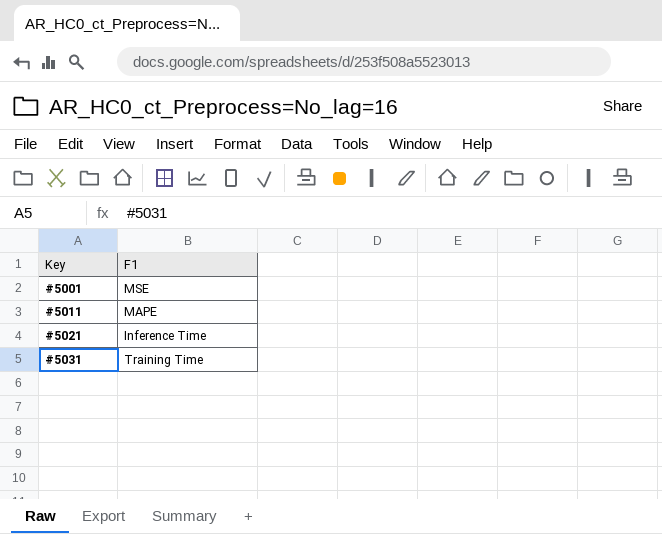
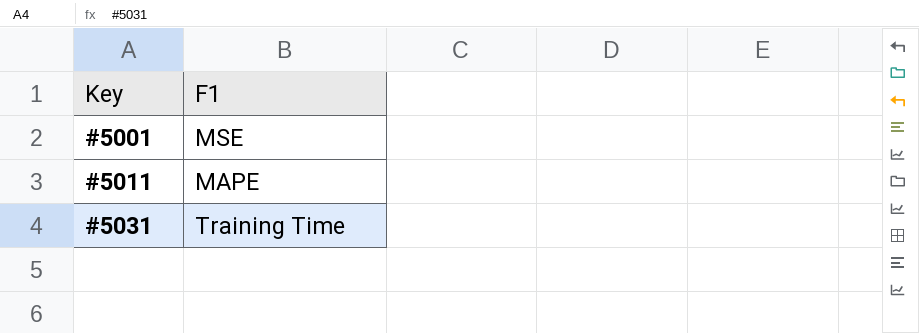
row #5021: Inference Time -> none

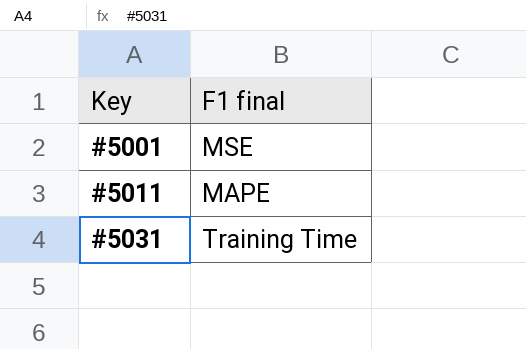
column name: F1 -> F1 final

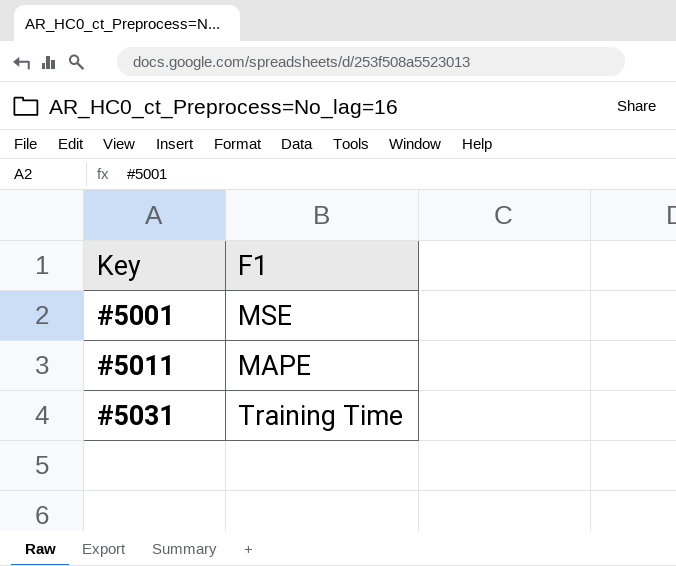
column name: F1 final -> F1

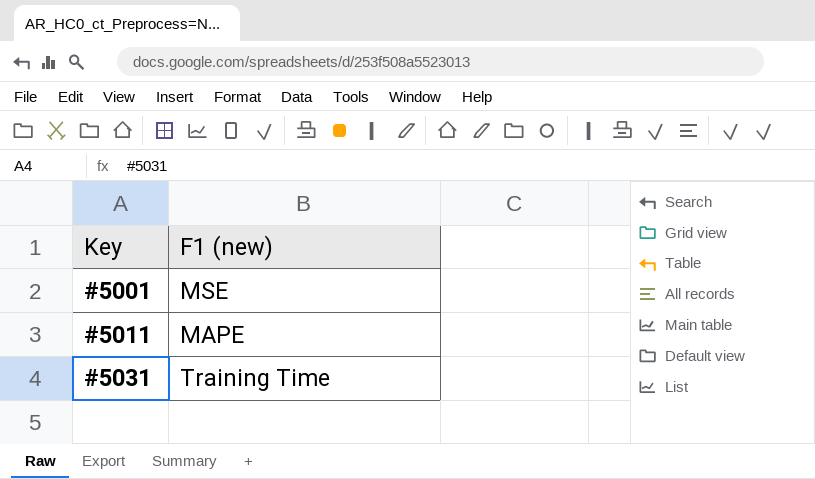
column name: F1 -> F1 (new)

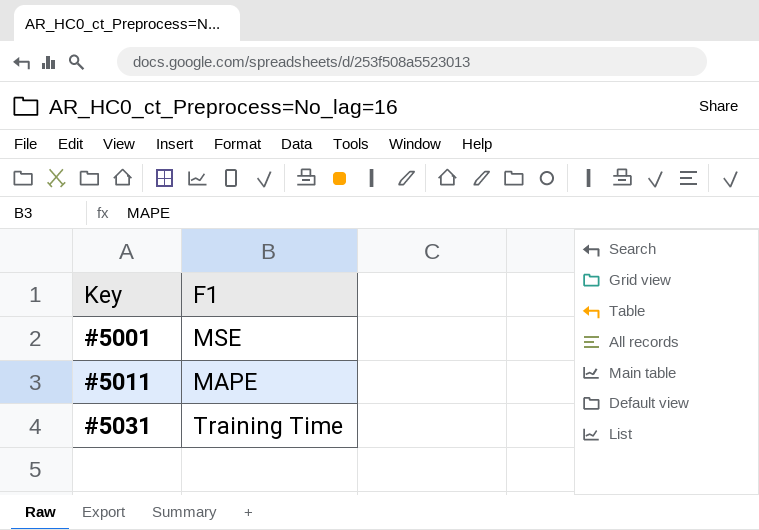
column name: F1 (new) -> F1

